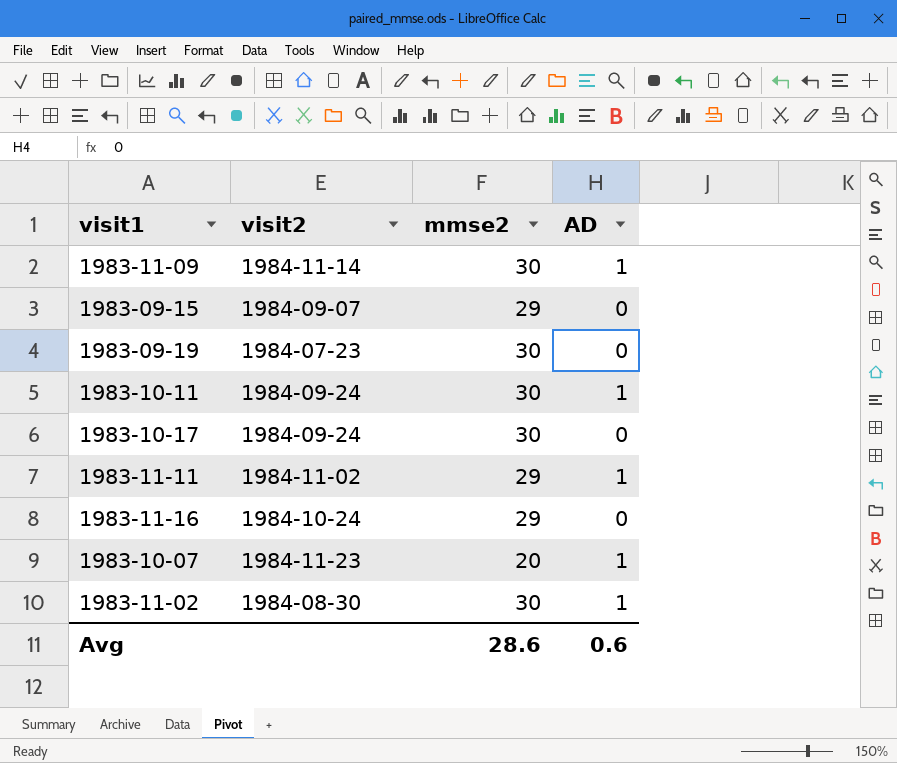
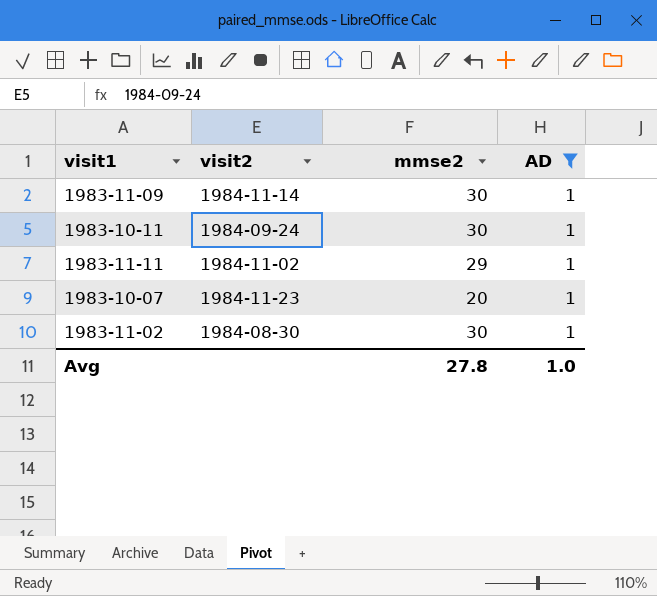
filter: none -> AD = 1
Avg | mmse2: 28.6 -> 27.8
Avg | AD: 0.6 -> 1.0

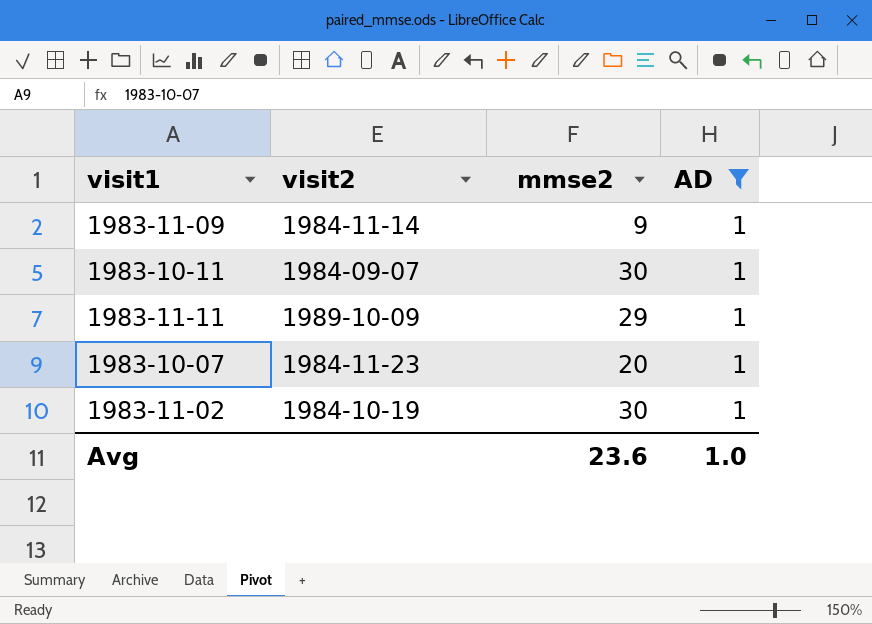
1983-11-09 | mmse2: 30 -> 9
1983-10-11 | visit2: 1984-09-24 -> 1984-09-07
1983-11-11 | visit2: 1984-11-02 -> 1989-10-09
1983-11-02 | visit2: 1984-08-30 -> 1984-10-19
Avg | mmse2: 27.8 -> 23.6

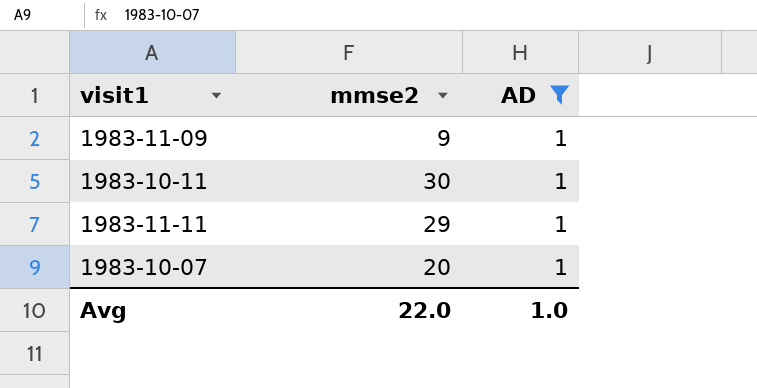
column visit2 | position: 2 -> none
row 1983-11-02: 1984-10-19 | 30 | 1 -> none
Avg | mmse2: 23.6 -> 22.0

